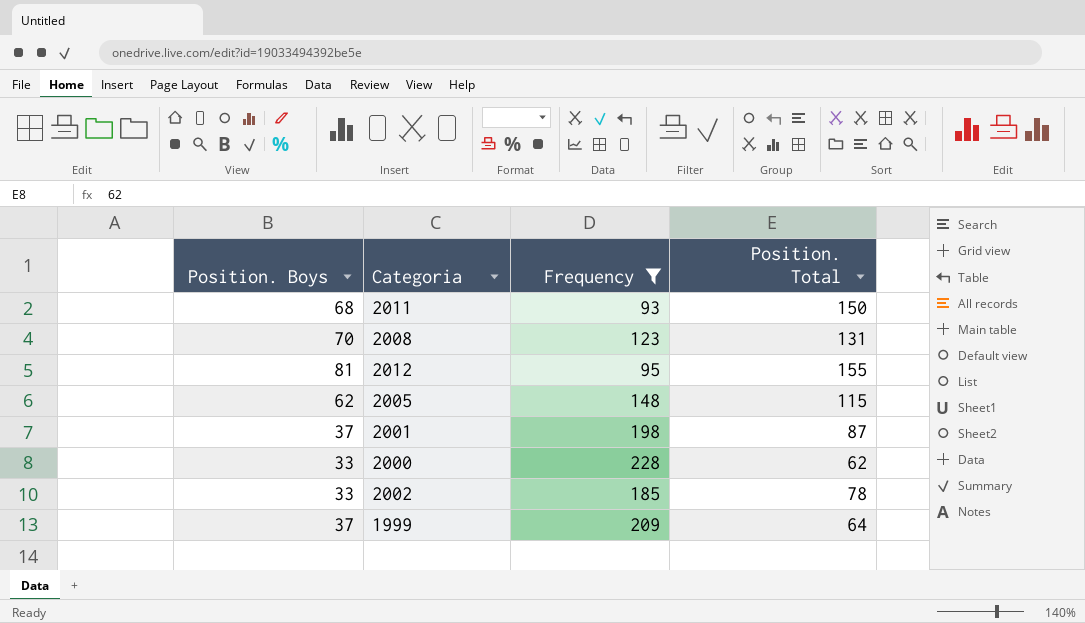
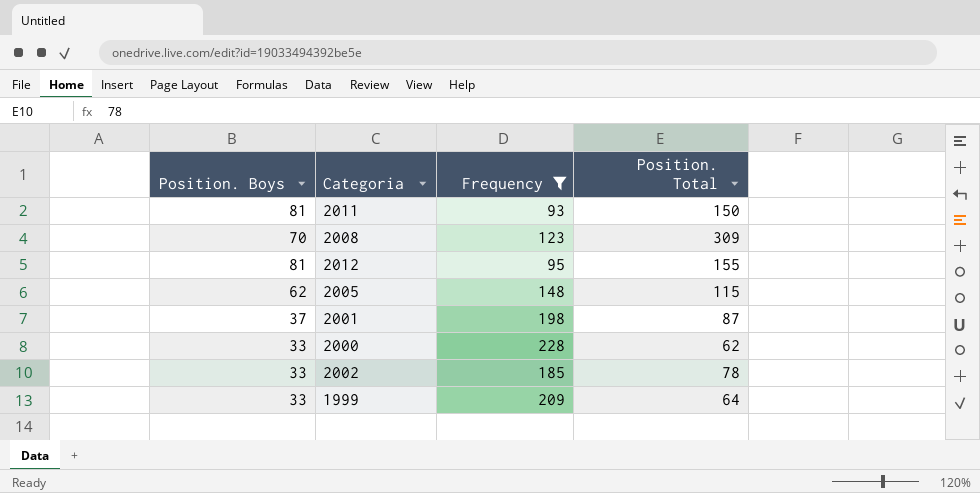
2011 | Position. Boys: 68 -> 81
2008 | Position. Total: 131 -> 309
1999 | Position. Boys: 37 -> 33

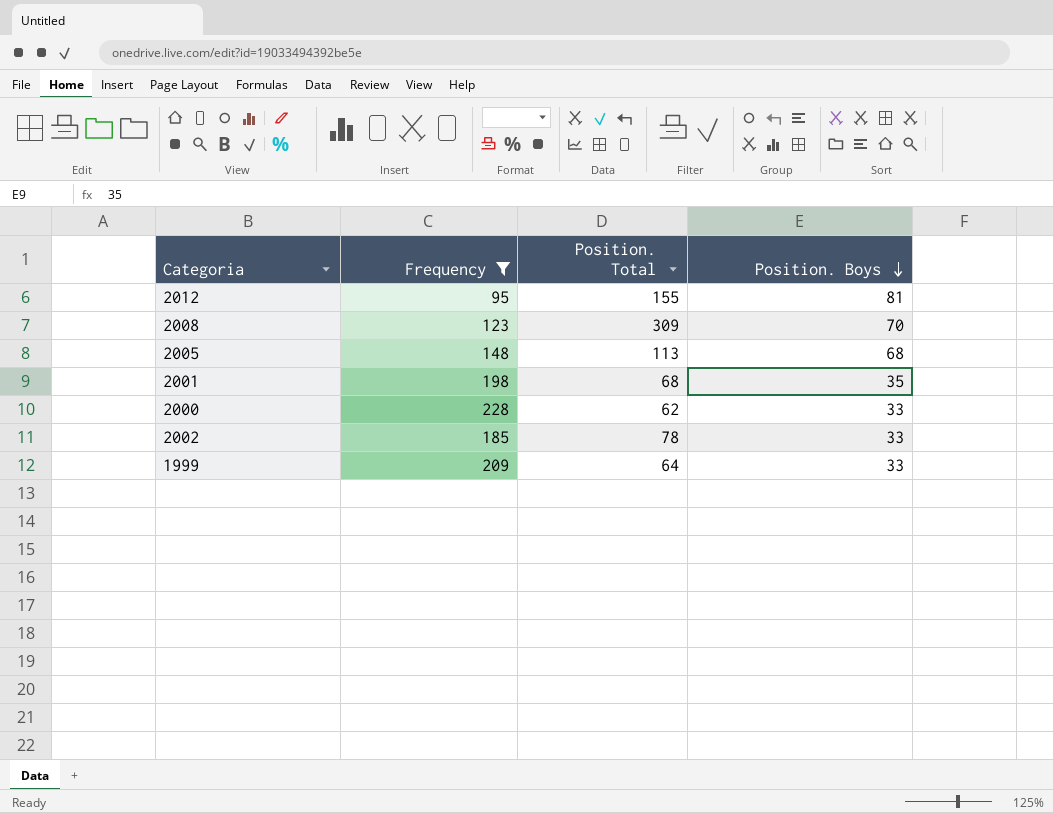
row order: none -> Position. Boys descending
column Position. Boys | position: 1 -> 4
row 2011: 81 | 93 | 150 -> none
2005 | Position. Total: 115 -> 113
2005 | Position. Boys: 62 -> 68
2001 | Position. Total: 87 -> 68
2001 | Position. Boys: 37 -> 35

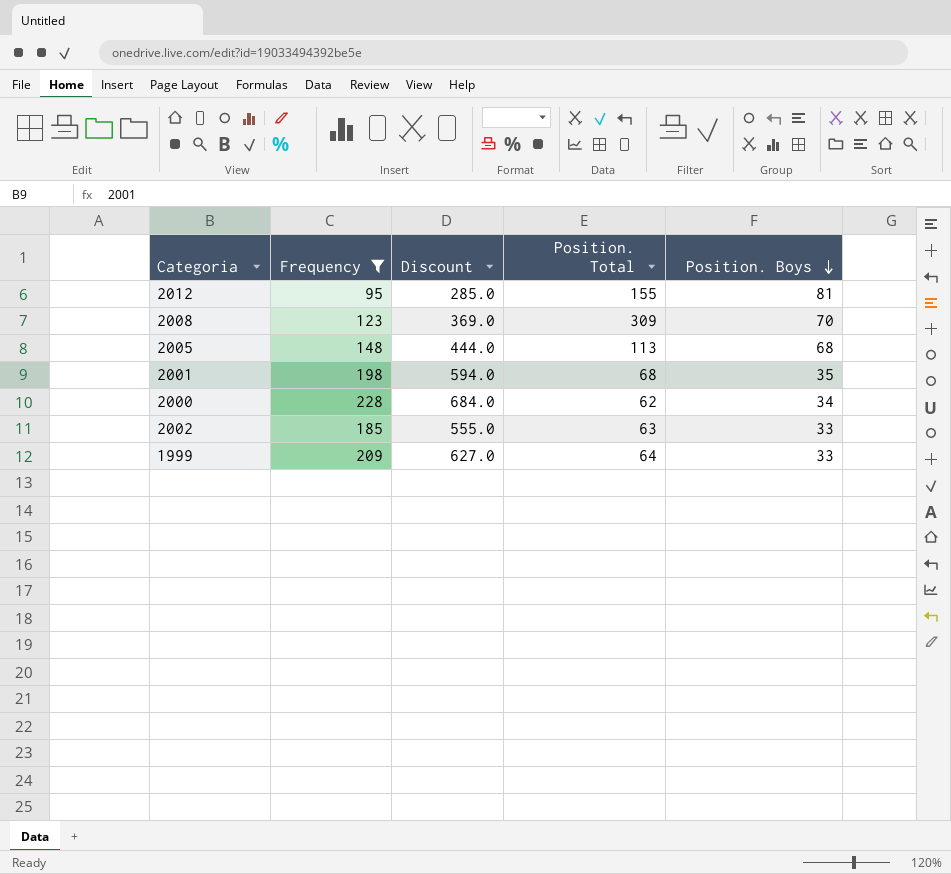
column Discount | formula: none -> [Frequency] * 3
2000 | Position. Boys: 33 -> 34
2002 | Position. Total: 78 -> 63

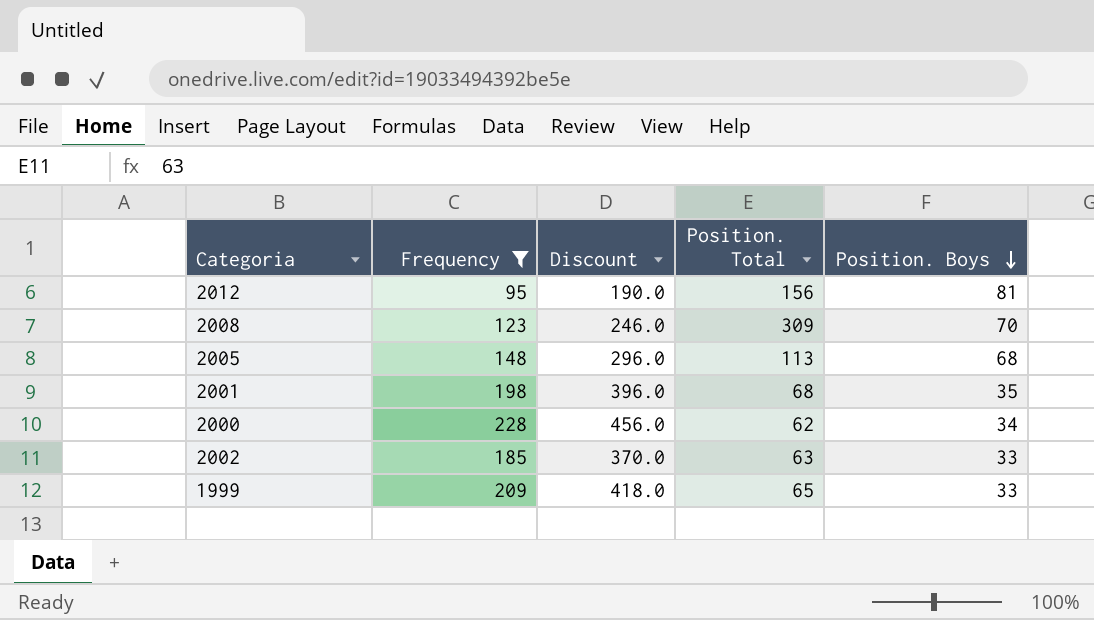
column Discount | formula: [Frequency] * 3 -> [Frequency] * 2
2012 | Position. Total: 155 -> 156
1999 | Position. Total: 64 -> 65

